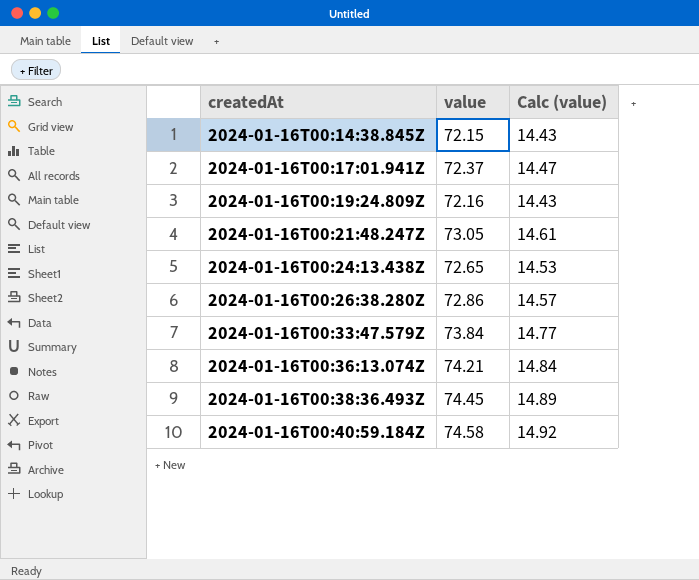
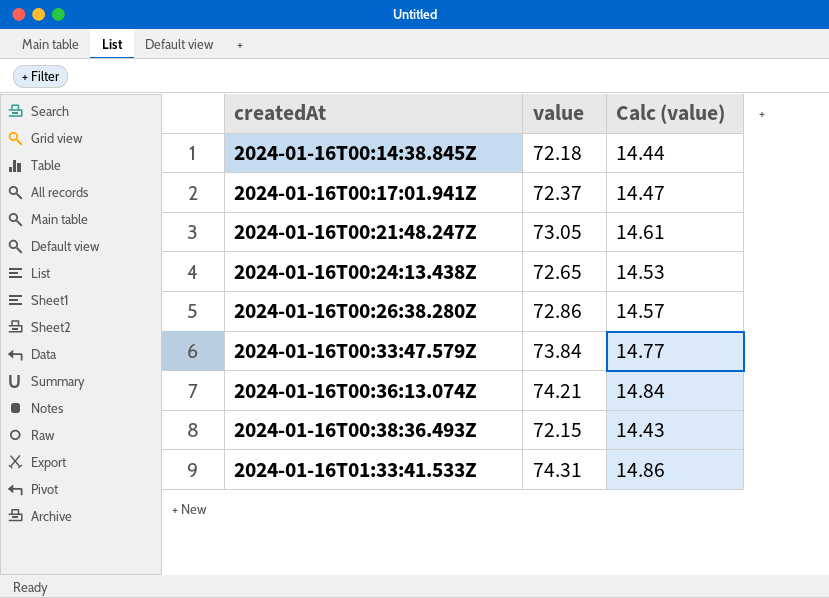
row 2024-01-16T00:19:24.809Z: 72.16 | 14.43 -> none
row 2024-01-16T00:40:59.184Z: 74.58 | 14.92 -> none
2024-01-16T00:14:38.845Z | value: 72.15 -> 72.18
2024-01-16T00:14:38.845Z | Calc (value): 14.43 -> 14.44
2024-01-16T00:38:36.493Z | value: 74.45 -> 72.15
2024-01-16T00:38:36.493Z | Calc (value): 14.89 -> 14.43
row 2024-01-16T01:33:41.533Z: none -> 74.31 | 14.86

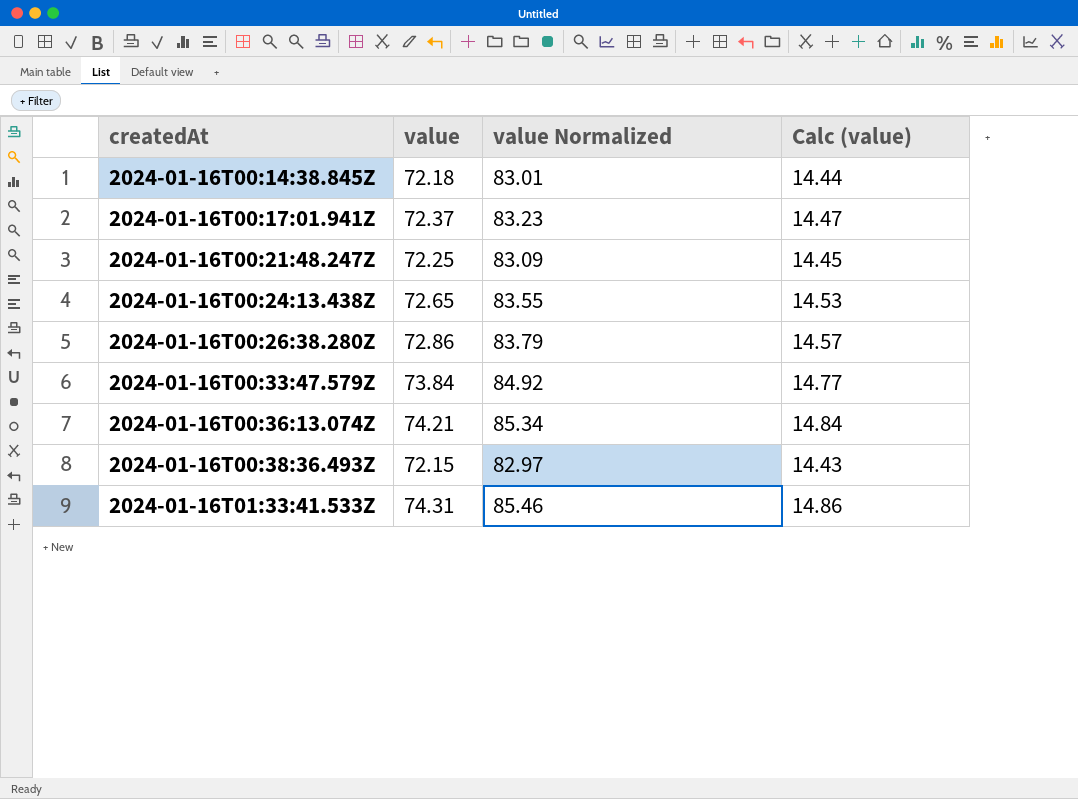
column value Normalized | formula: none -> [value] * 1.15
2024-01-16T00:21:48.247Z | value: 73.05 -> 72.25
2024-01-16T00:21:48.247Z | Calc (value): 14.61 -> 14.45

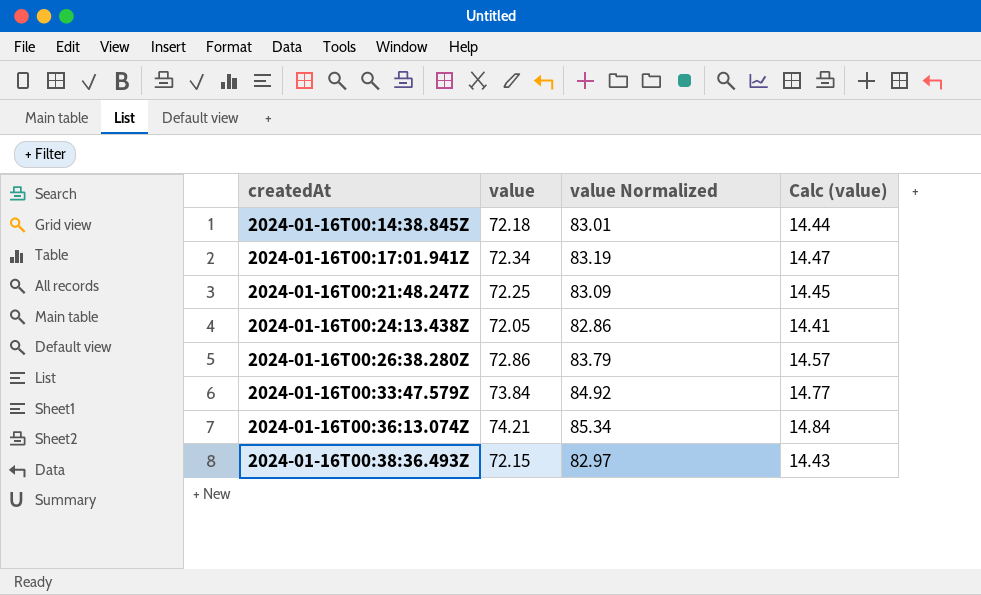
row 2024-01-16T01:33:41.533Z: 74.31 | 85.46 | 14.86 -> none
2024-01-16T00:17:01.941Z | value: 72.37 -> 72.34
2024-01-16T00:17:01.941Z | value Normalized: 83.23 -> 83.19
2024-01-16T00:24:13.438Z | value: 72.65 -> 72.05
2024-01-16T00:24:13.438Z | value Normalized: 83.55 -> 82.86
2024-01-16T00:24:13.438Z | Calc (value): 14.53 -> 14.41

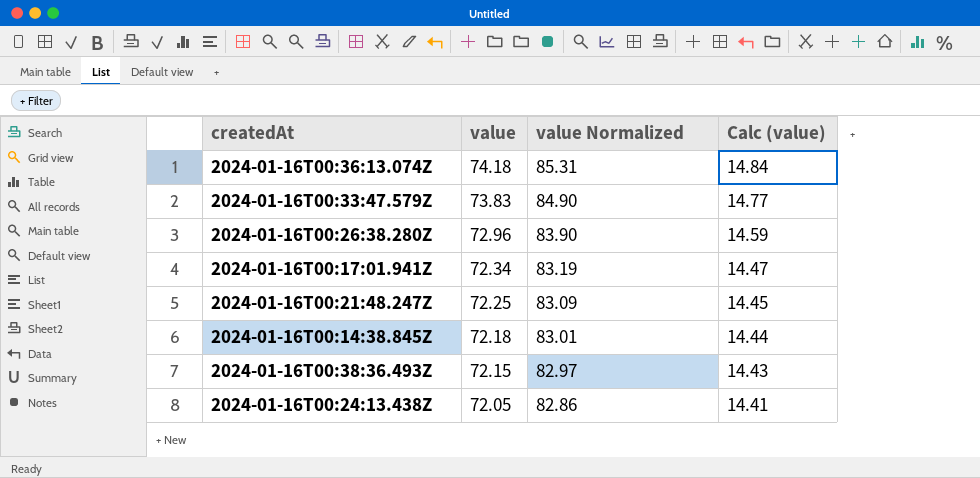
row order: createdAt ascending -> value descending
2024-01-16T00:36:13.074Z | value: 74.21 -> 74.18
2024-01-16T00:36:13.074Z | value Normalized: 85.34 -> 85.31
2024-01-16T00:33:47.579Z | value: 73.84 -> 73.83
2024-01-16T00:33:47.579Z | value Normalized: 84.92 -> 84.90
2024-01-16T00:26:38.280Z | value: 72.86 -> 72.96
2024-01-16T00:26:38.280Z | value Normalized: 83.79 -> 83.90
2024-01-16T00:26:38.280Z | Calc (value): 14.57 -> 14.59

